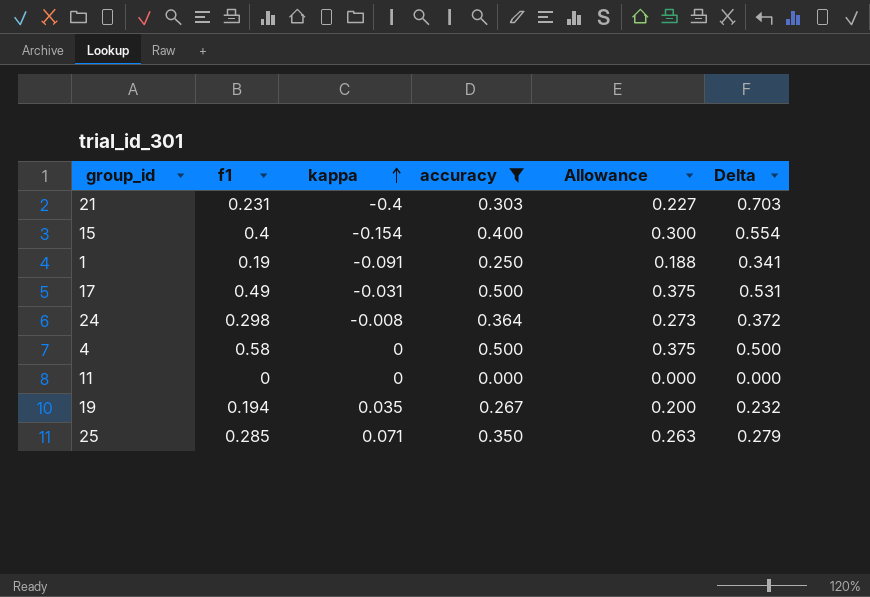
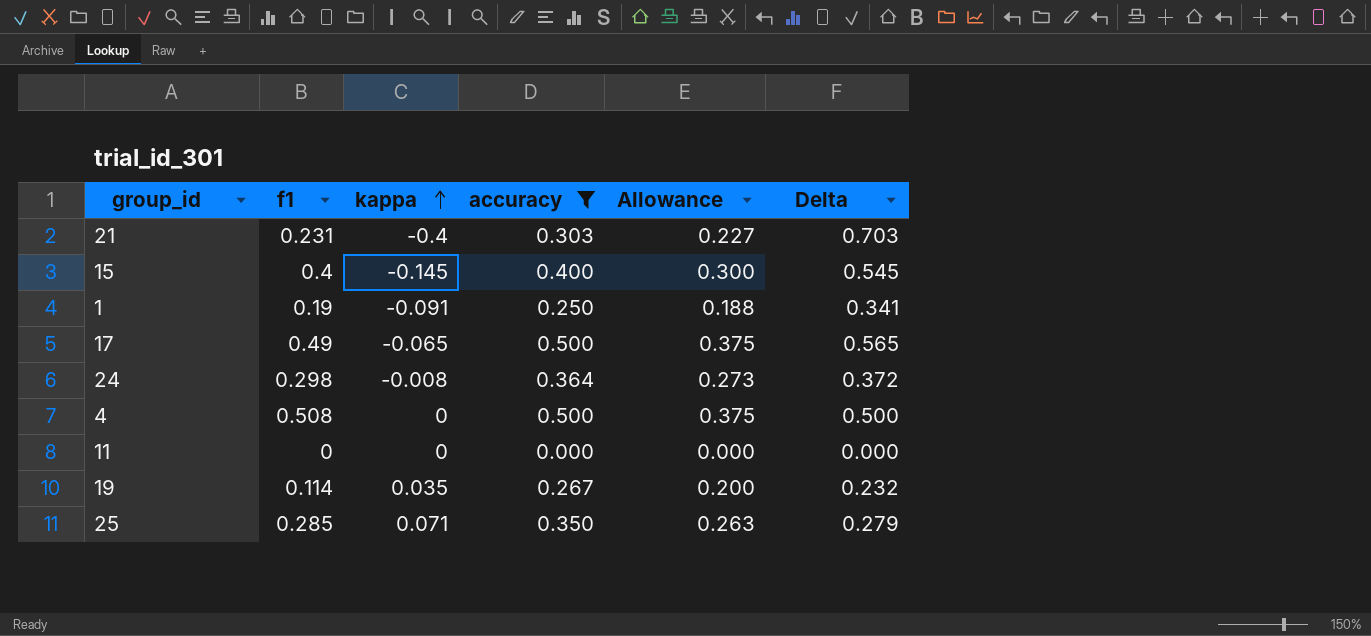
15 | kappa: -0.154 -> -0.145
15 | Delta: 0.554 -> 0.545
17 | kappa: -0.031 -> -0.065
17 | Delta: 0.531 -> 0.565
4 | f1: 0.58 -> 0.508
19 | f1: 0.194 -> 0.114

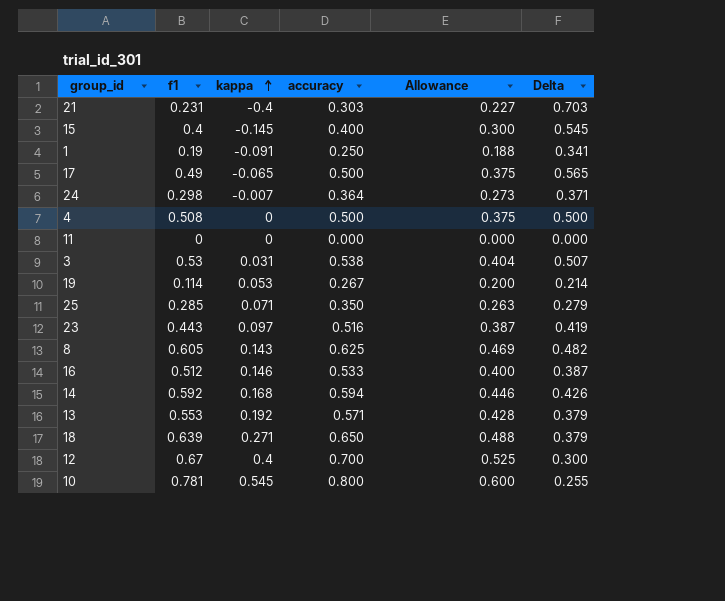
filter: accuracy <= 0.500 -> none
24 | kappa: -0.008 -> -0.007
24 | Delta: 0.372 -> 0.371
19 | kappa: 0.035 -> 0.053
19 | Delta: 0.232 -> 0.214

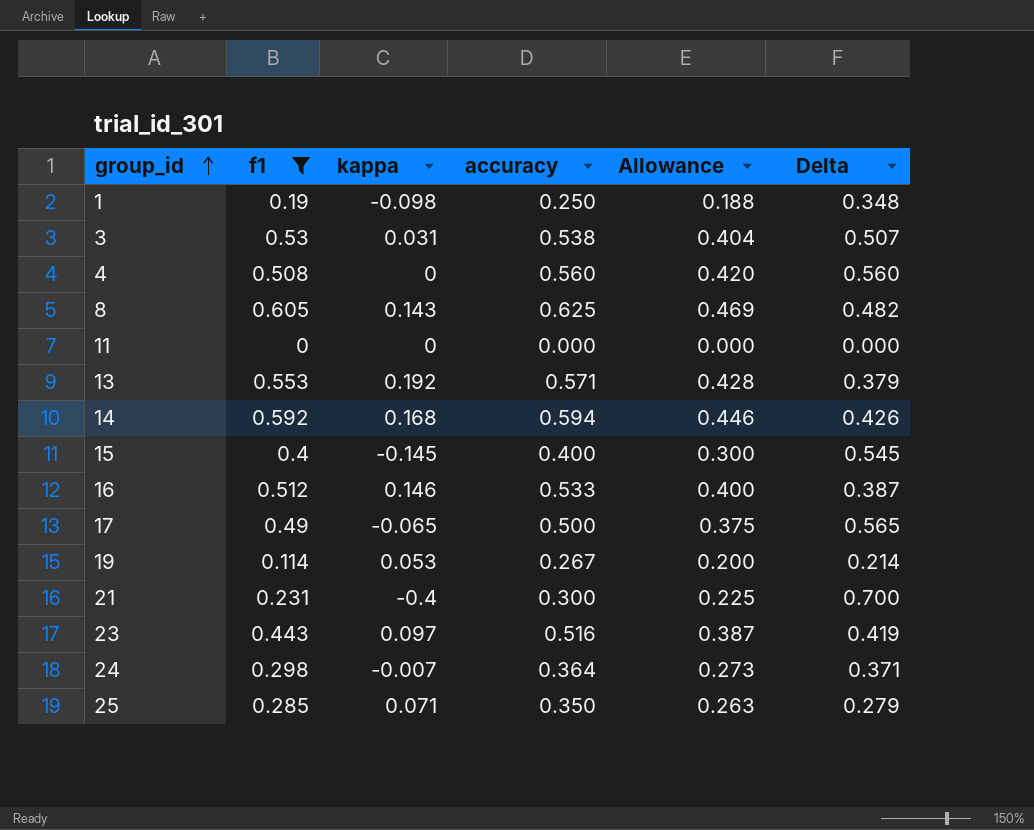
filter: none -> f1 <= 0.605
row order: kappa ascending -> group_id ascending
1 | kappa: -0.091 -> -0.098
1 | Delta: 0.341 -> 0.348
4 | accuracy: 0.500 -> 0.560
4 | Allowance: 0.375 -> 0.420
4 | Delta: 0.500 -> 0.560
21 | accuracy: 0.303 -> 0.300
21 | Allowance: 0.227 -> 0.225
21 | Delta: 0.703 -> 0.700

